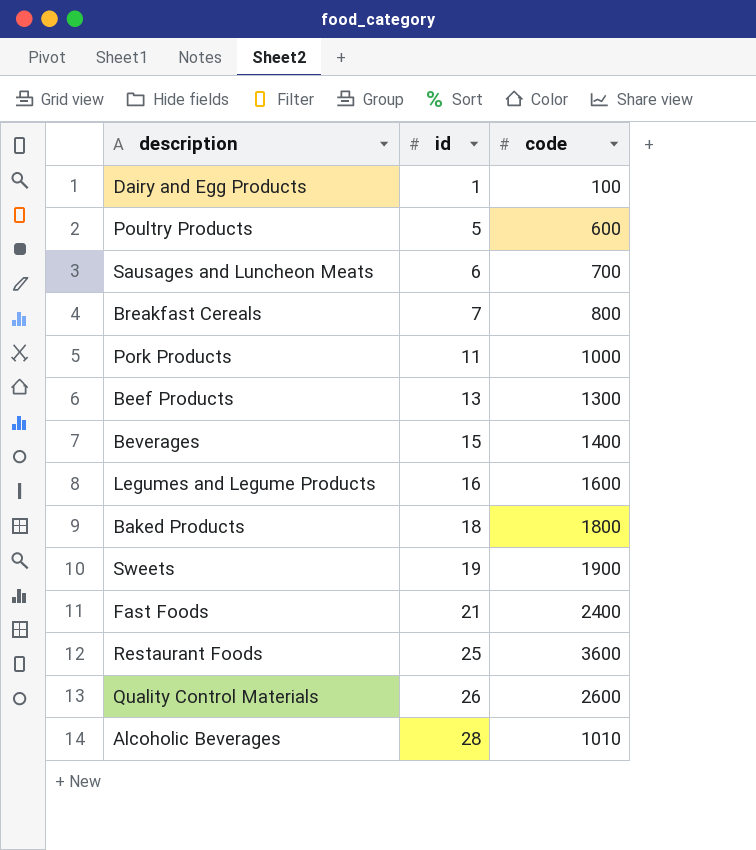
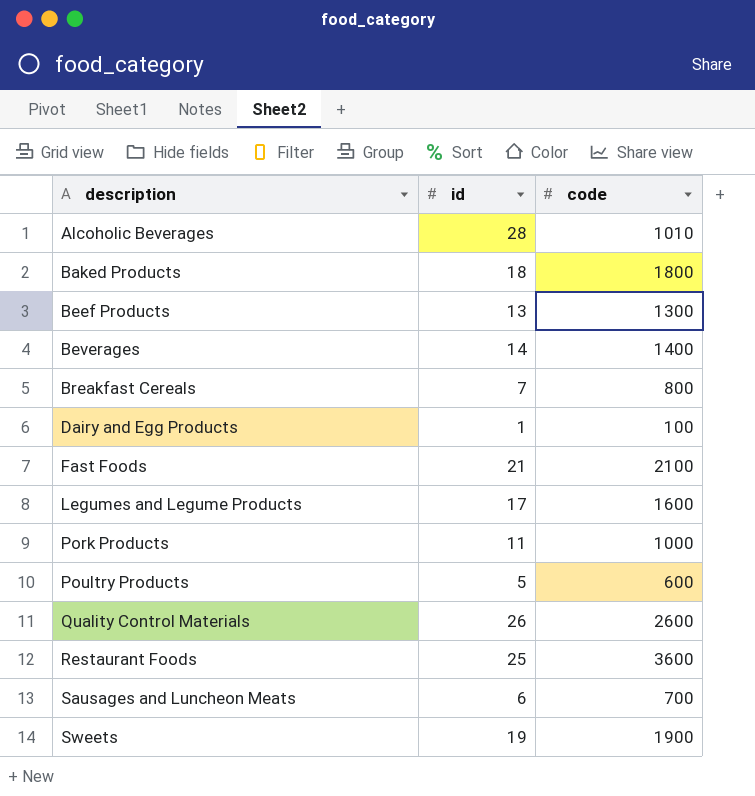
row order: id ascending -> description ascending
Beverages | id: 15 -> 14
Fast Foods | code: 2400 -> 2100
Legumes and Legume Products | id: 16 -> 17

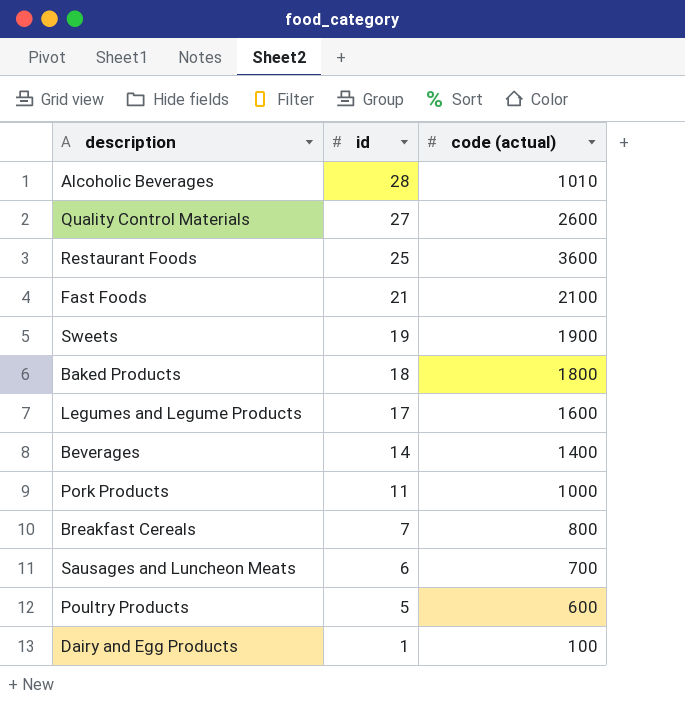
row order: description ascending -> id descending
column name: code -> code (actual)
row Beef Products: 13 | 1300 -> none
Quality Control Materials | id: 26 -> 27

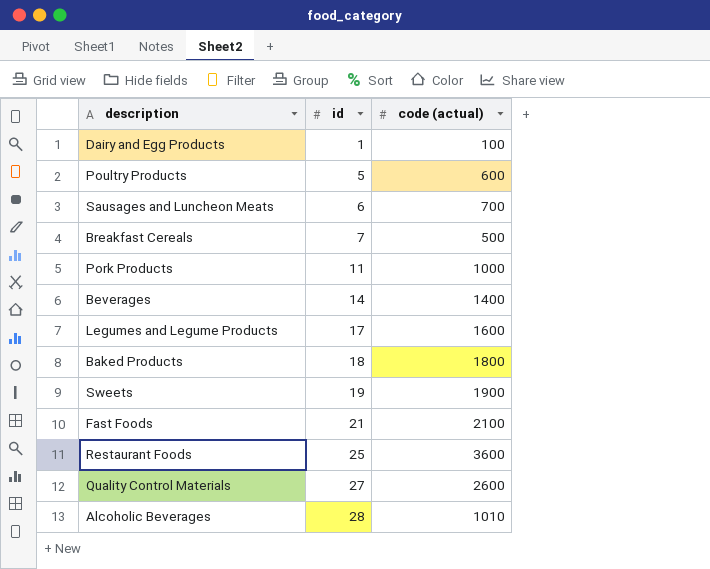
row order: id descending -> id ascending
Breakfast Cereals | code (actual): 800 -> 500

